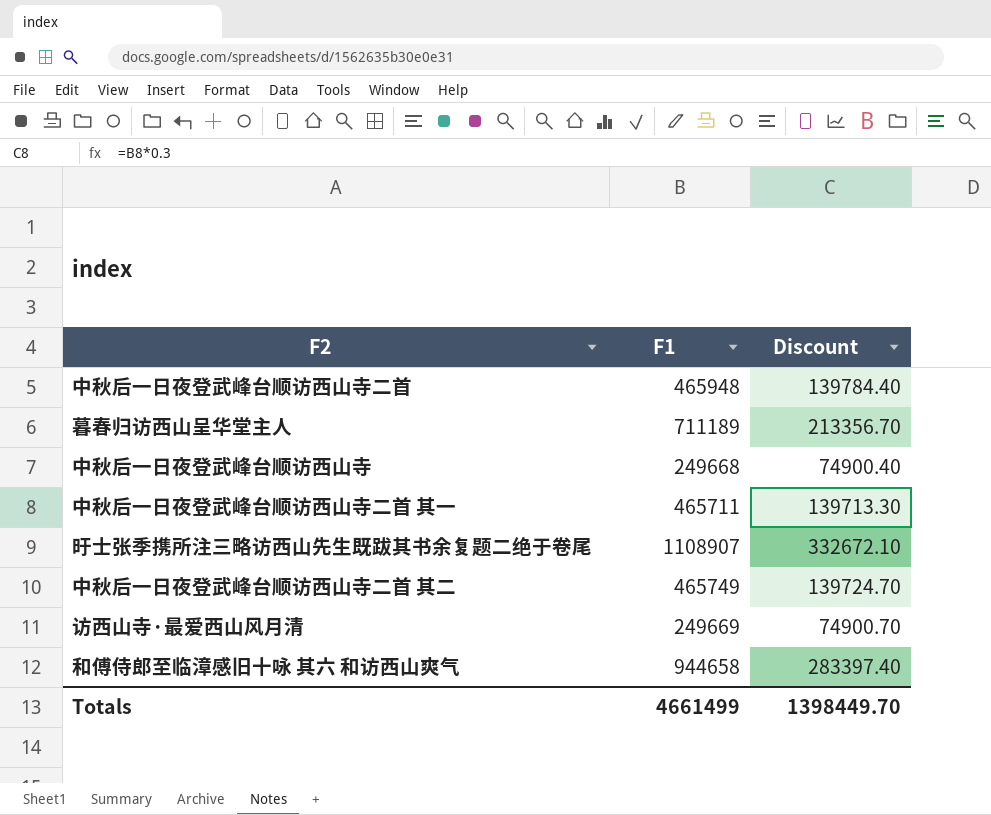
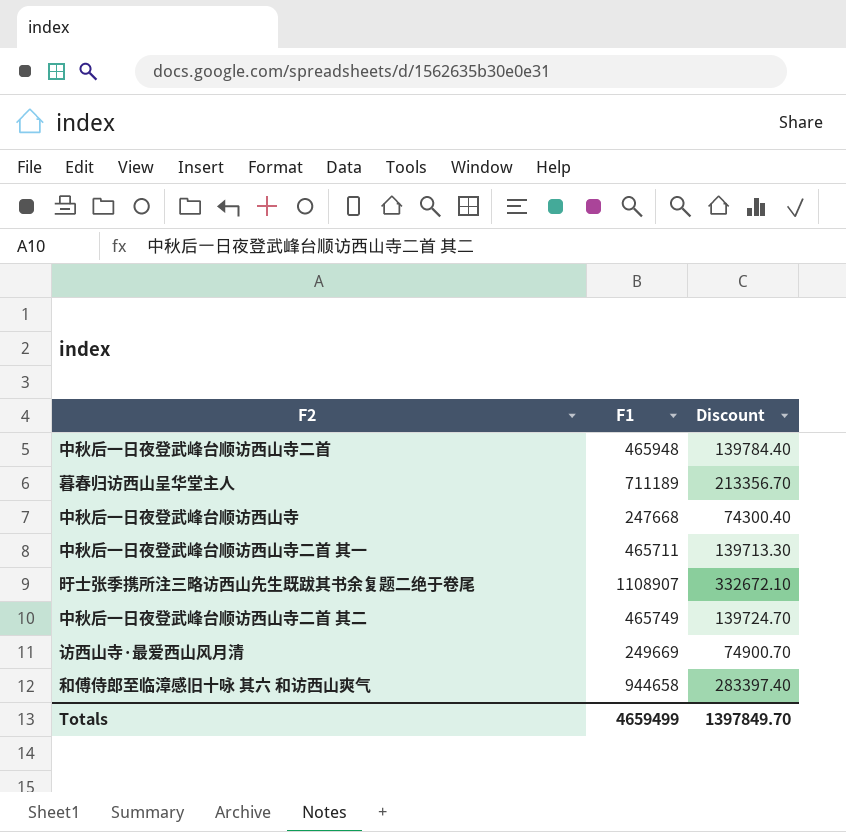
中秋后一日夜登武峰台顺访西山寺 | F1: 249668 -> 247668
中秋后一日夜登武峰台顺访西山寺 | Discount: 74900.40 -> 74300.40
Totals | F1: 4661499 -> 4659499
Totals | Discount: 1398449.70 -> 1397849.70

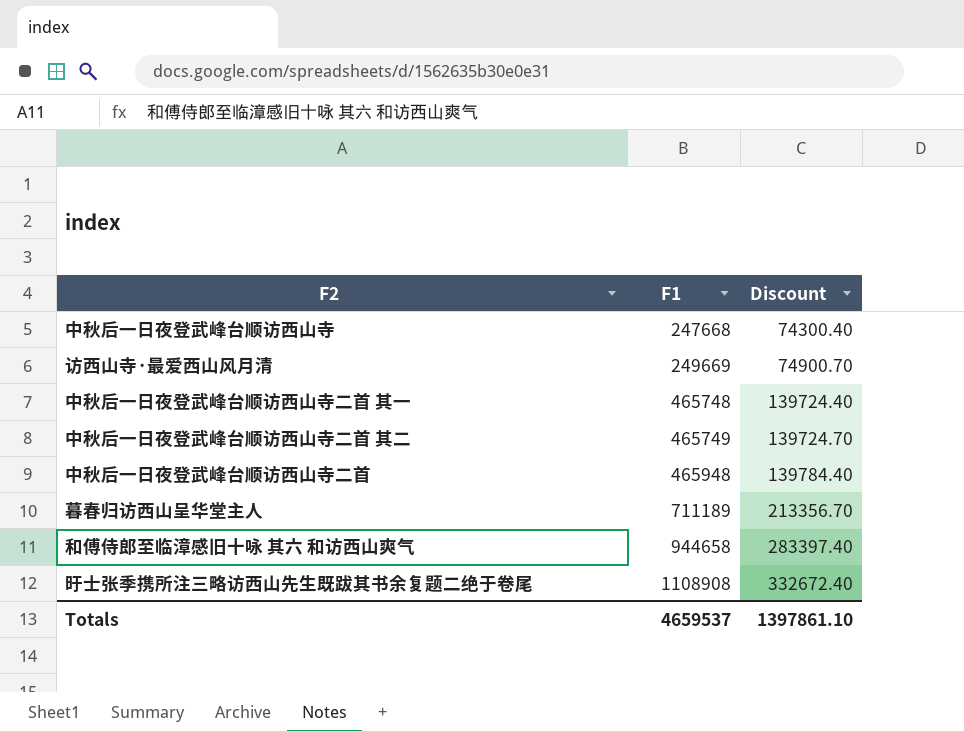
row order: none -> F1 ascending
中秋后一日夜登武峰台顺访西山寺二首 其一 | F1: 465711 -> 465748
中秋后一日夜登武峰台顺访西山寺二首 其一 | Discount: 139713.30 -> 139724.40
旴士张季携所注三略访西山先生既跋其书余复题二绝于卷尾 | F1: 1108907 -> 1108908
旴士张季携所注三略访西山先生既跋其书余复题二绝于卷尾 | Discount: 332672.10 -> 332672.40
Totals | F1: 4659499 -> 4659537
Totals | Discount: 1397849.70 -> 1397861.10

